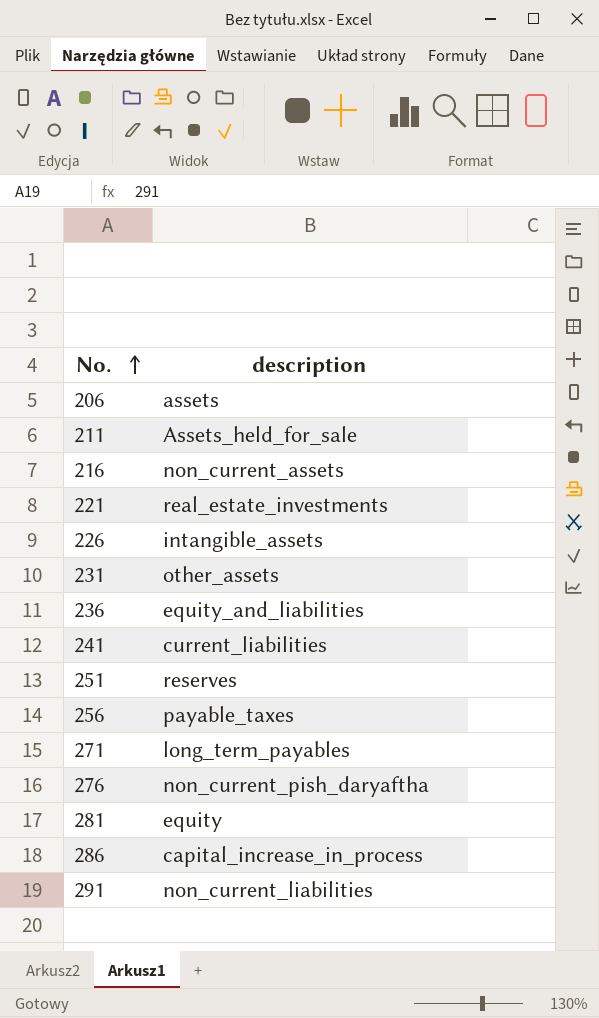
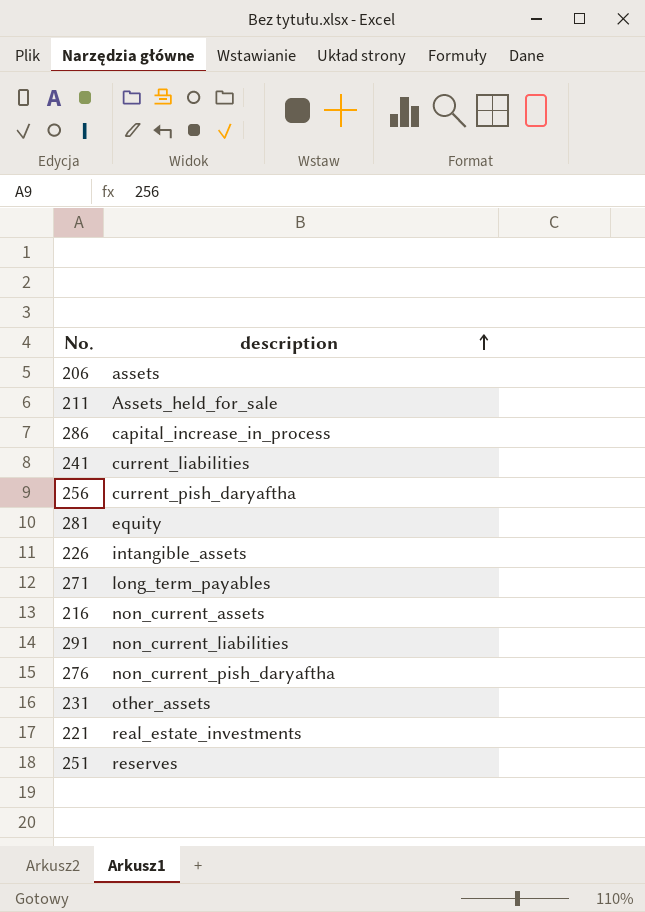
row order: No. ascending -> description ascending
row 236: equity_and_liabilities -> none
256 | description: payable_taxes -> current_pish_daryaftha

